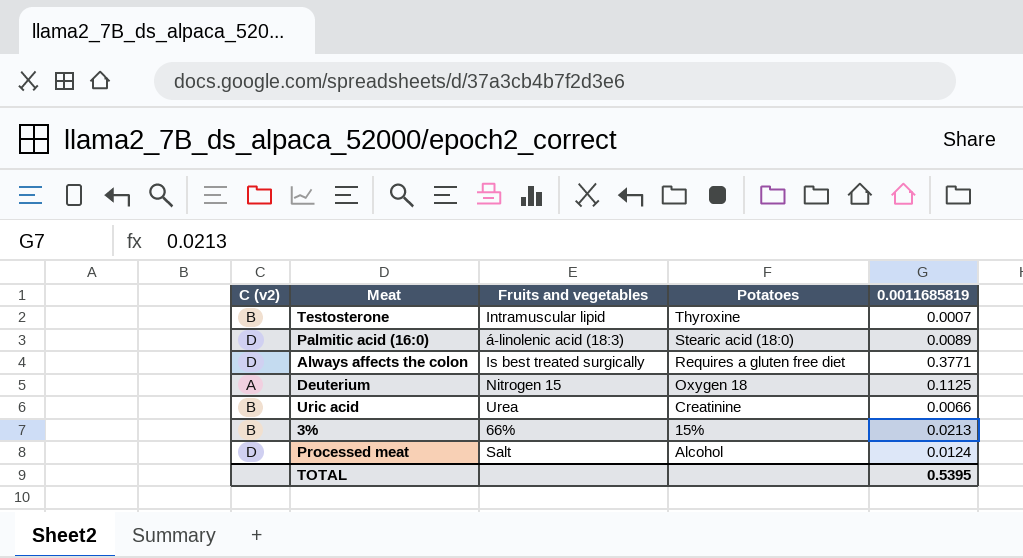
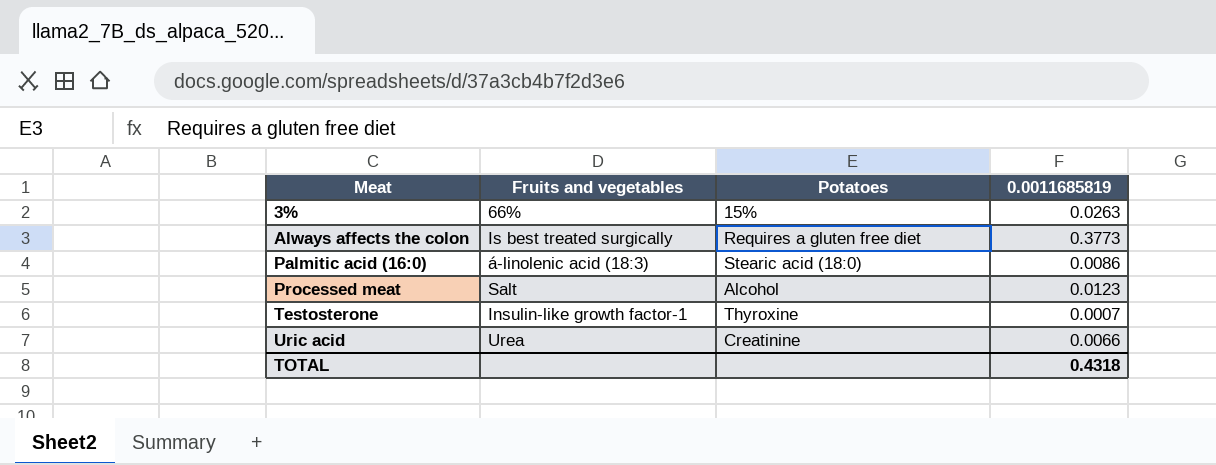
row order: none -> Meat ascending
column C (v2) | position: 1 -> none
row Deuterium: A | Nitrogen 15 | Oxygen 18 | 0.1125 -> none
3% | 0.0011685819: 0.0213 -> 0.0263
Always affects the colon | 0.0011685819: 0.3771 -> 0.3773
Palmitic acid (16:0) | 0.0011685819: 0.0089 -> 0.0086
Processed meat | 0.0011685819: 0.0124 -> 0.0123
Testosterone | Fruits and vegetables: Intramuscular lipid -> Insulin-like growth factor-1
TOTAL | 0.0011685819: 0.5395 -> 0.4318

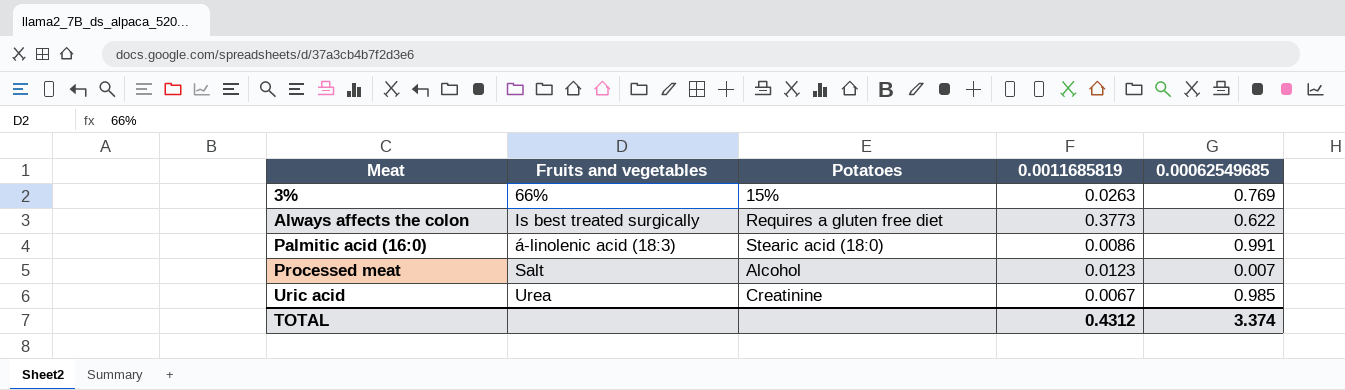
column 0.00062549685 | position: none -> 5
row Testosterone: Insulin-like growth factor-1 | Thyroxine | 0.0007 -> none
Uric acid | 0.0011685819: 0.0066 -> 0.0067
TOTAL | 0.0011685819: 0.4318 -> 0.4312

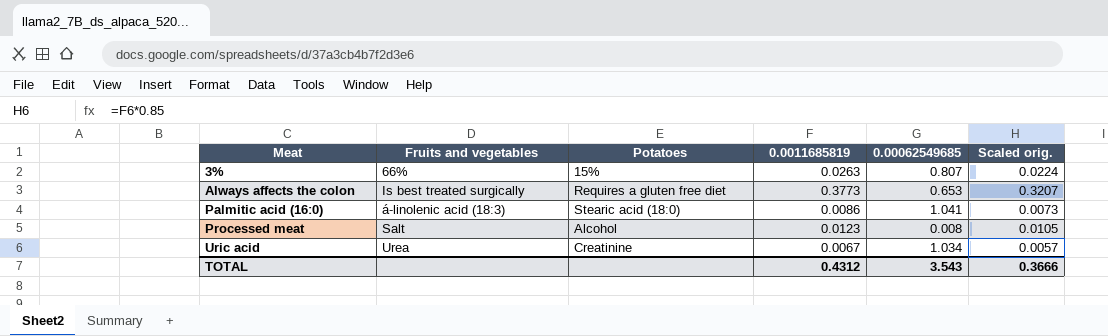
column Scaled orig. | formula: none -> [0.0011685819] * 0.85
3% | 0.00062549685: 0.769 -> 0.807
Always affects the colon | 0.00062549685: 0.622 -> 0.653
Palmitic acid (16:0) | 0.00062549685: 0.991 -> 1.041
Processed meat | 0.00062549685: 0.007 -> 0.008
Uric acid | 0.00062549685: 0.985 -> 1.034
TOTAL | 0.00062549685: 3.374 -> 3.543

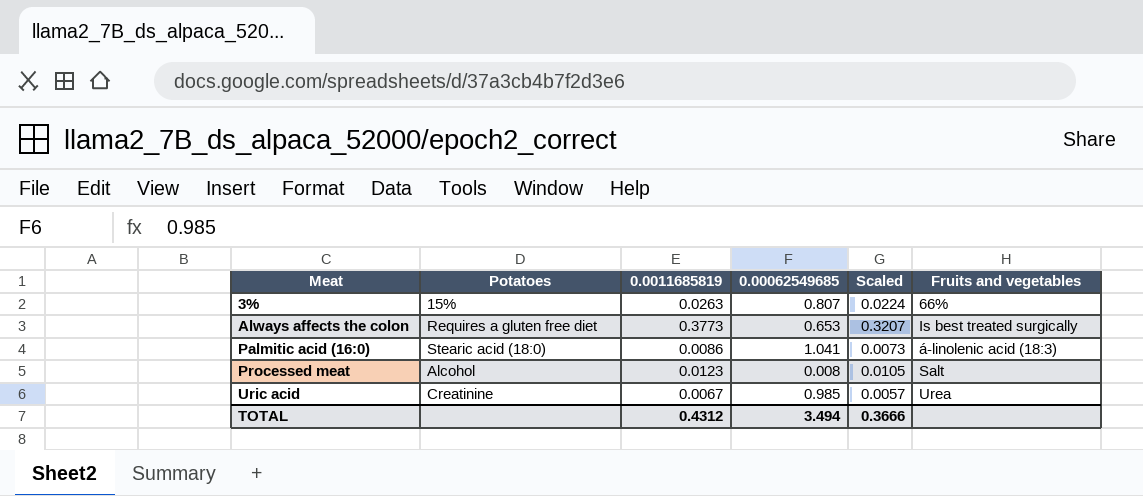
column name: Scaled orig. -> Scaled
column Fruits and vegetables | position: 2 -> 6
Uric acid | 0.00062549685: 1.034 -> 0.985
TOTAL | 0.00062549685: 3.543 -> 3.494

